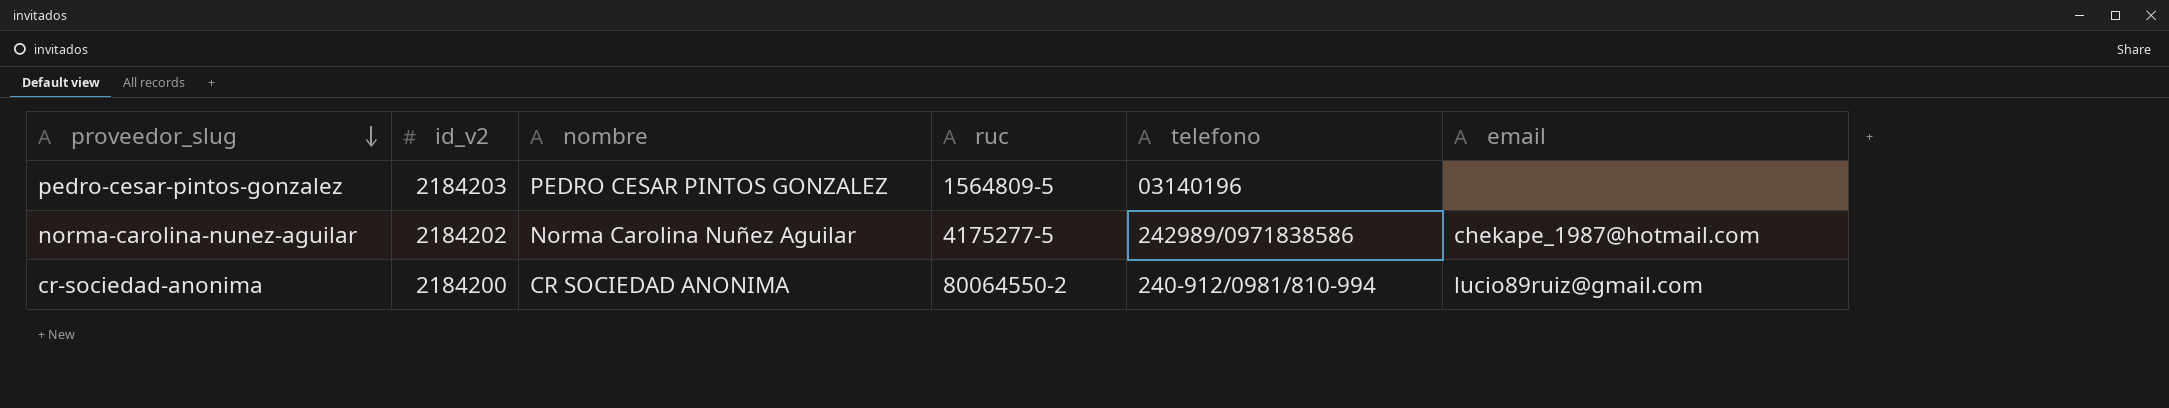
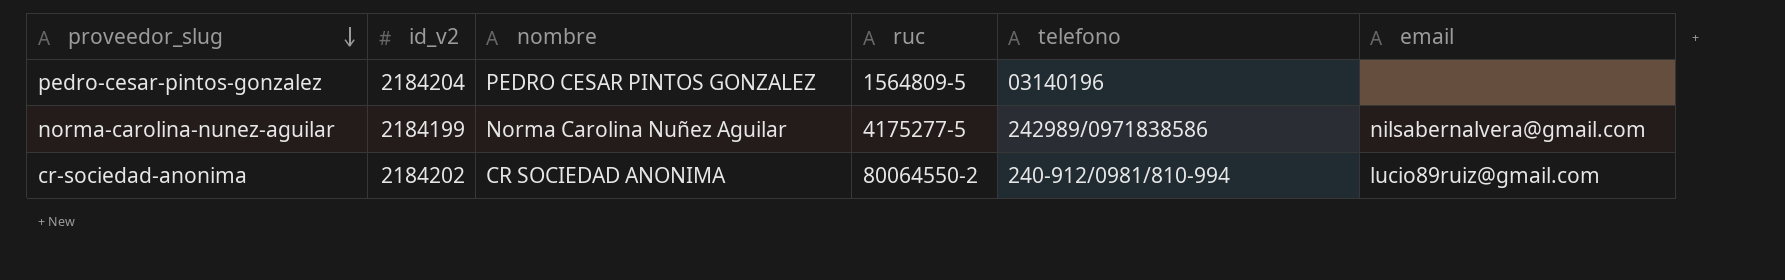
pedro-cesar-pintos-gonzalez | id_v2: 2184203 -> 2184204
norma-carolina-nunez-aguilar | id_v2: 2184202 -> 2184199
norma-carolina-nunez-aguilar | email: chekape_1987@hotmail.com -> nilsabernalvera@gmail.com
cr-sociedad-anonima | id_v2: 2184200 -> 2184202

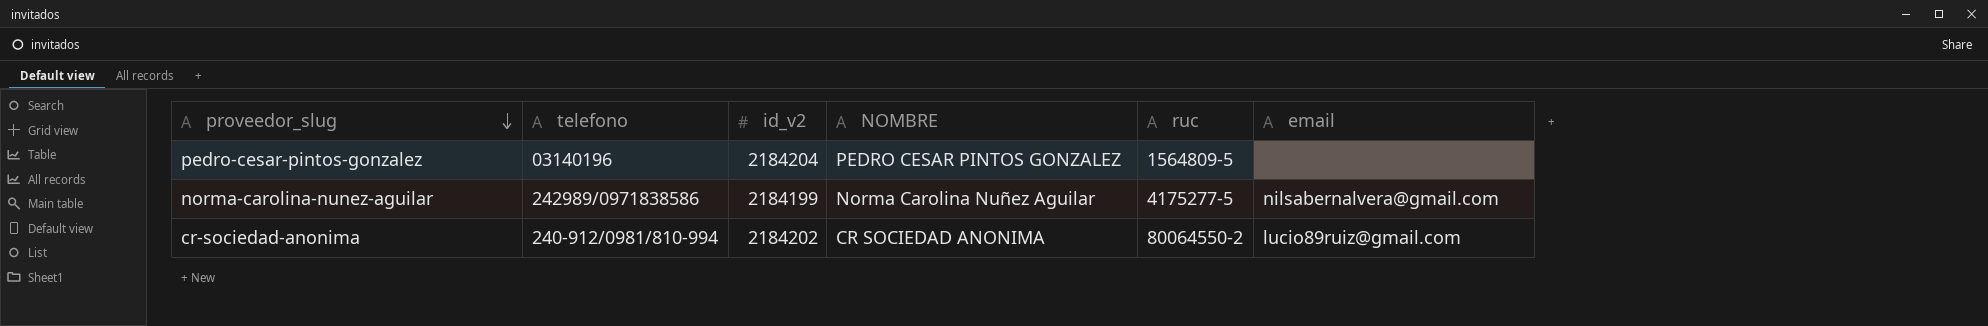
column telefono | position: 5 -> 2
column name: nombre -> NOMBRE

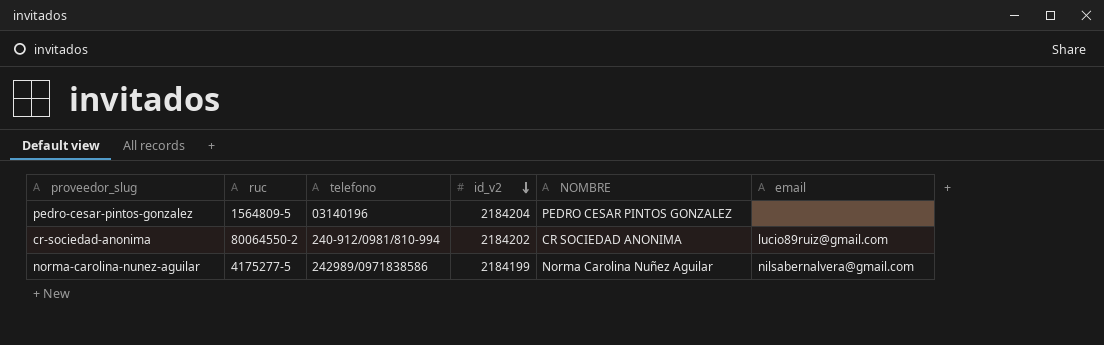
row order: proveedor_slug descending -> id_v2 descending
column ruc | position: 5 -> 2

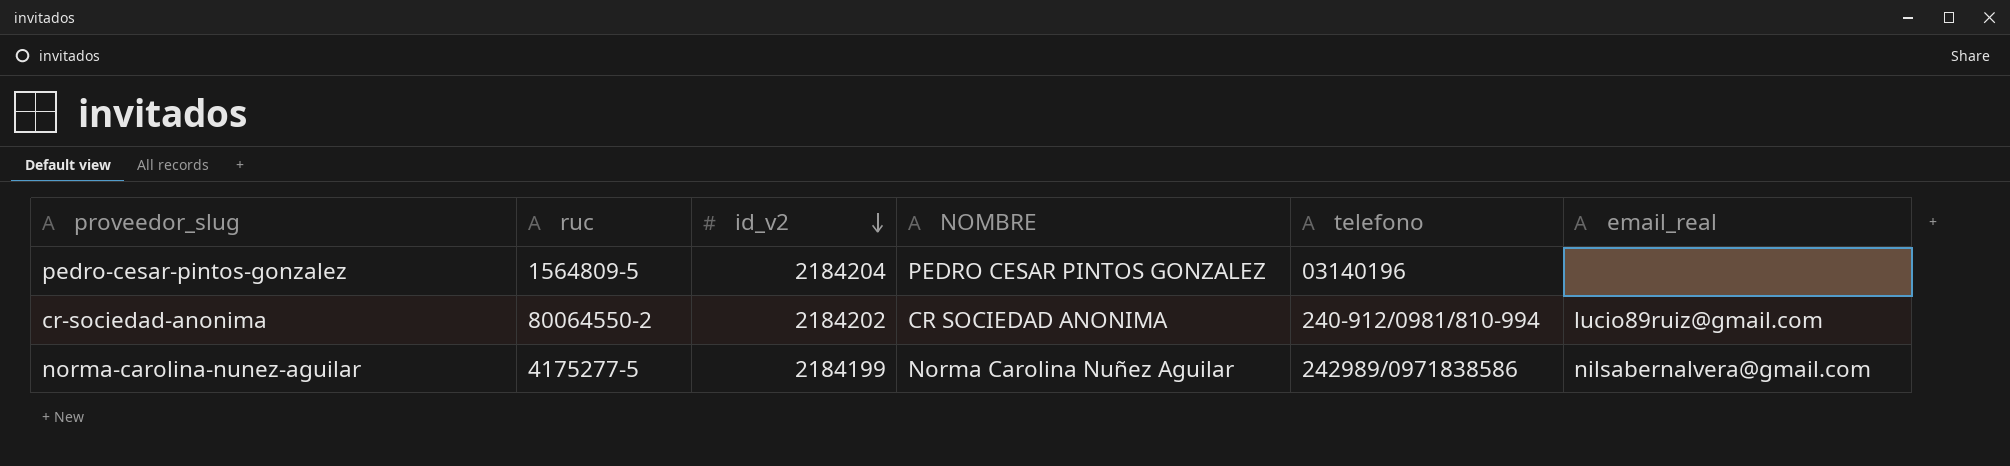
column telefono | position: 3 -> 5
column name: email -> email_real

